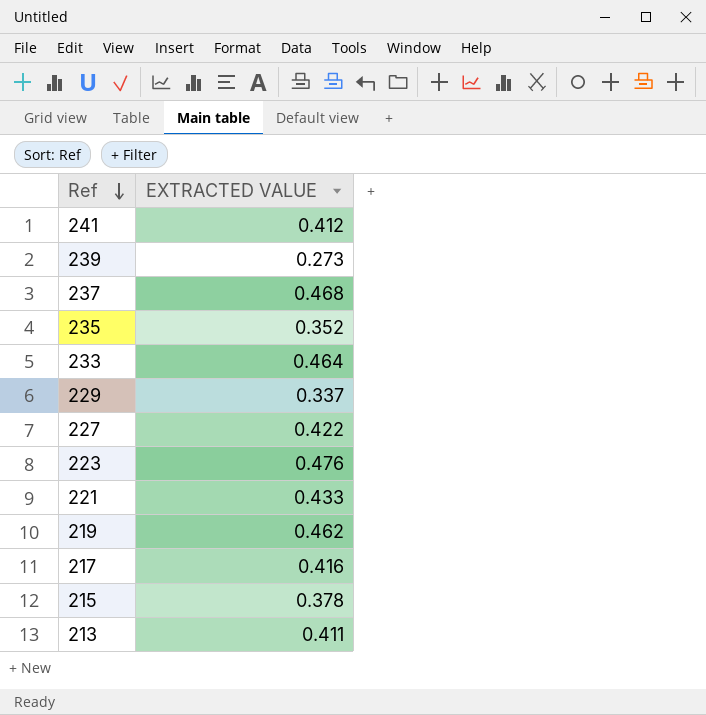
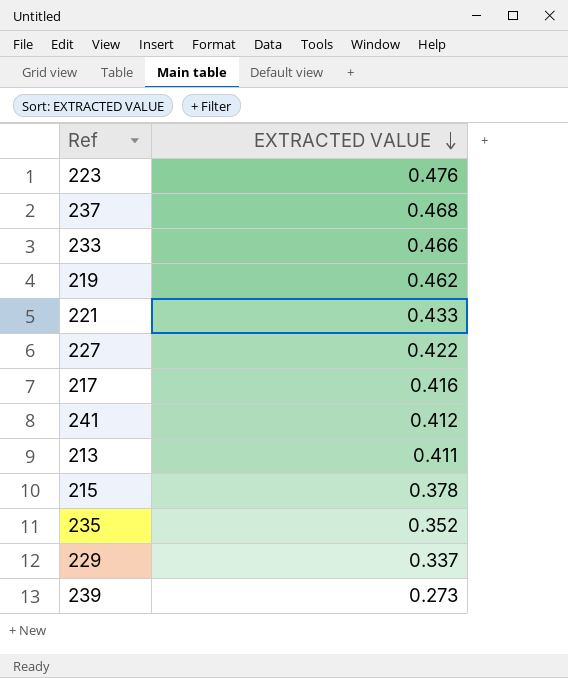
row order: Ref descending -> EXTRACTED VALUE descending
233 | EXTRACTED VALUE: 0.464 -> 0.466

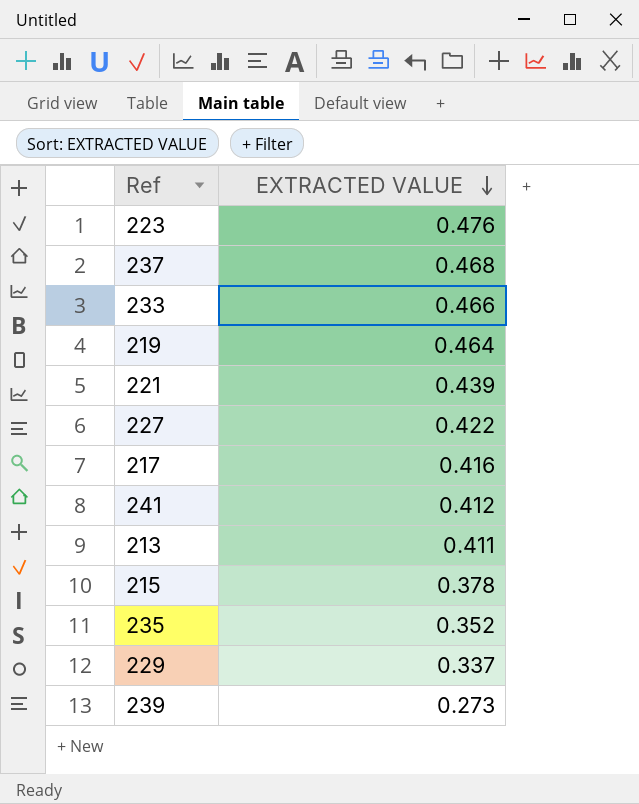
219 | EXTRACTED VALUE: 0.462 -> 0.464
221 | EXTRACTED VALUE: 0.433 -> 0.439

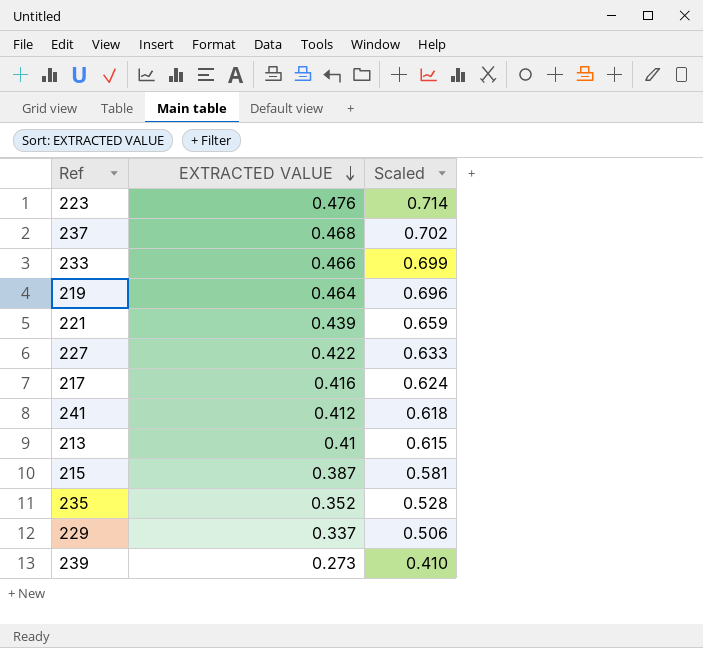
column Scaled | formula: none -> [EXTRACTED VALUE] * 1.5
213 | EXTRACTED VALUE: 0.411 -> 0.41
215 | EXTRACTED VALUE: 0.378 -> 0.387

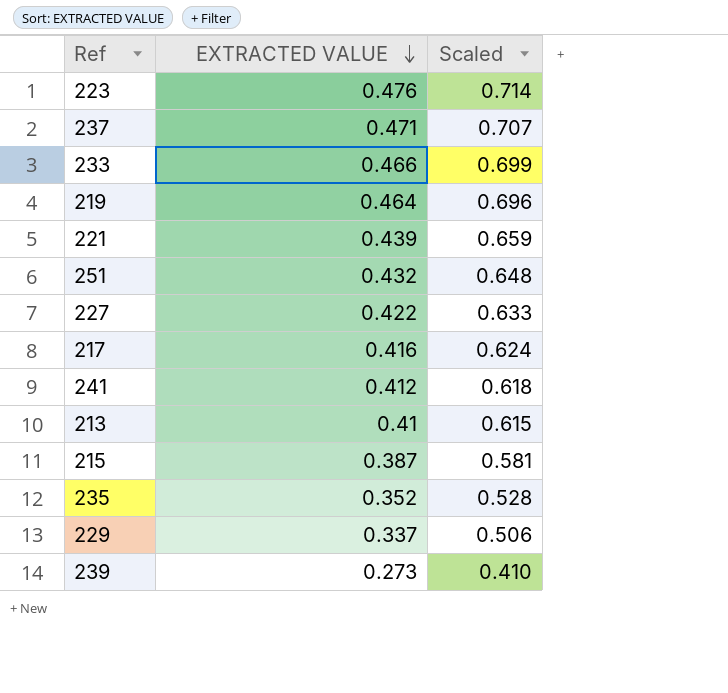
237 | EXTRACTED VALUE: 0.468 -> 0.471
237 | Scaled: 0.702 -> 0.707
row 251: none -> 0.432 | 0.648

